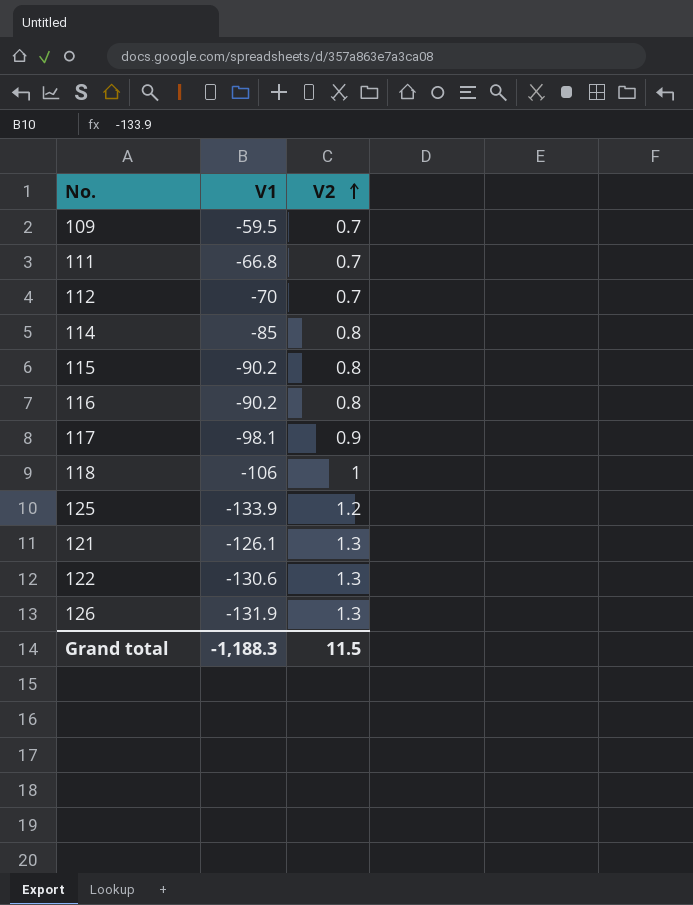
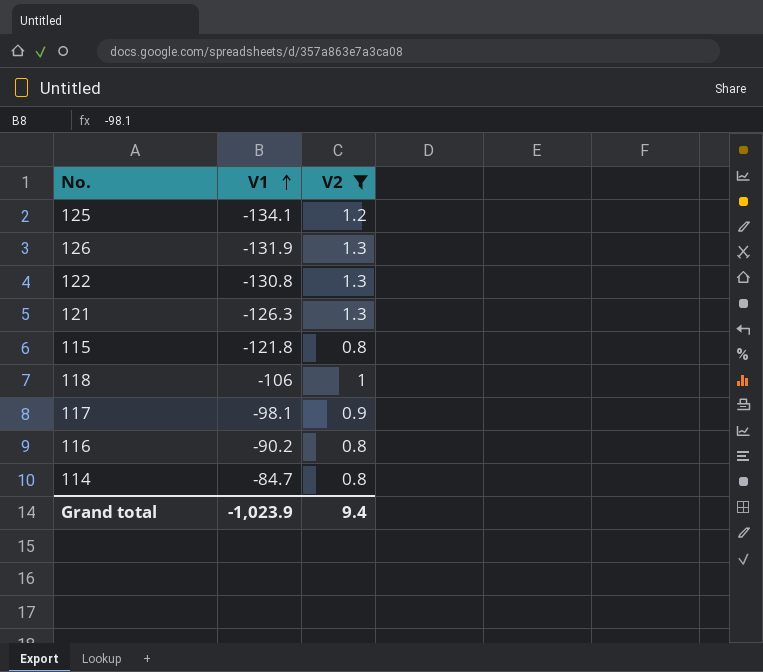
filter: none -> V2 != 0.7
row order: V2 ascending -> V1 ascending
125 | V1: -133.9 -> -134.1
122 | V1: -130.6 -> -130.8
121 | V1: -126.1 -> -126.3
115 | V1: -90.2 -> -121.8
114 | V1: -85 -> -84.7
Grand total | V1: -1,188.3 -> -1,023.9
Grand total | V2: 11.5 -> 9.4

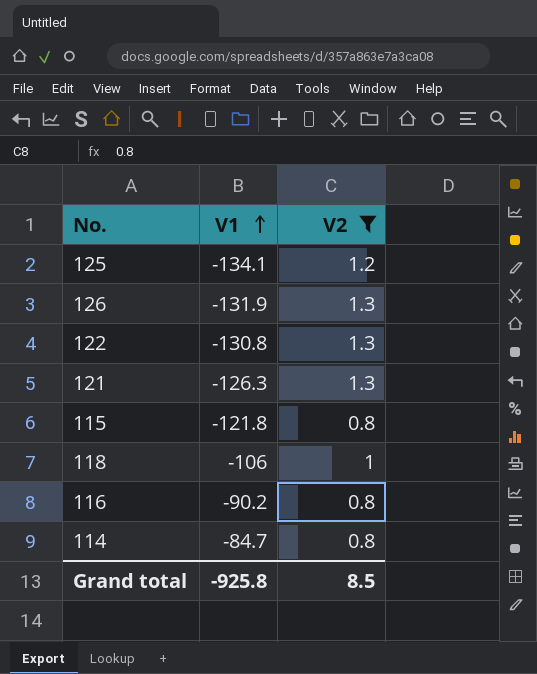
row 117: -98.1 | 0.9 -> none
Grand total | V1: -1,023.9 -> -925.8
Grand total | V2: 9.4 -> 8.5

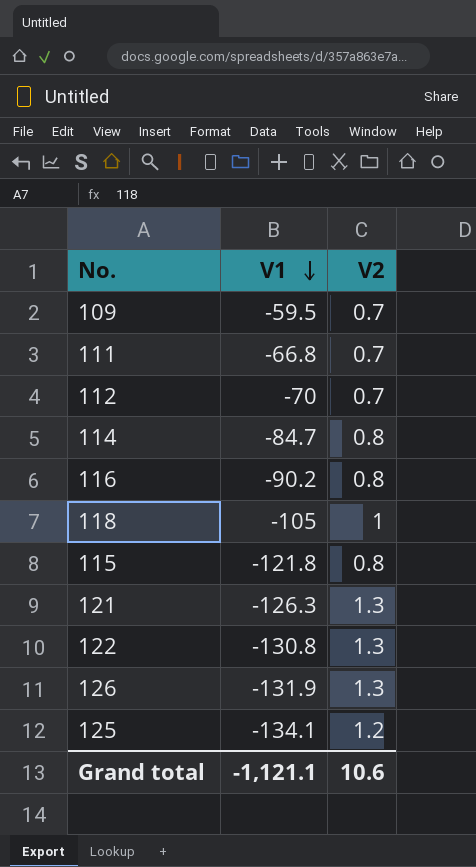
filter: V2 != 0.7 -> none
row order: V1 ascending -> V1 descending
118 | V1: -106 -> -105
Grand total | V1: -925.8 -> -1,121.1
Grand total | V2: 8.5 -> 10.6

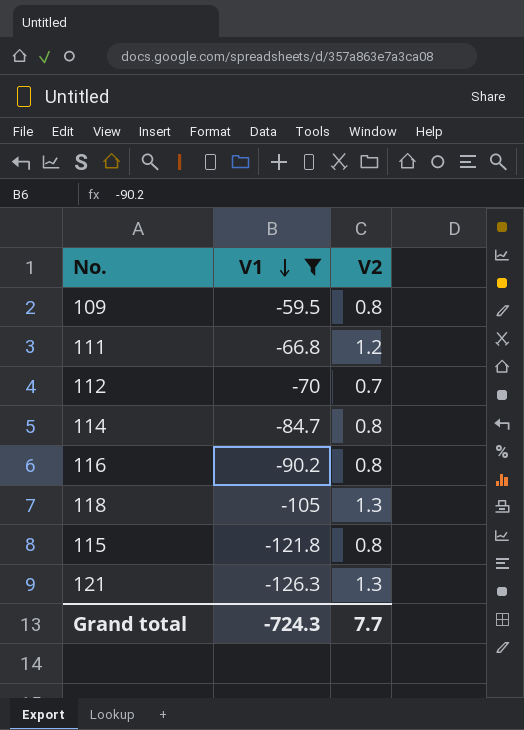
filter: none -> V1 >= -126.3
109 | V2: 0.7 -> 0.8
111 | V2: 0.7 -> 1.2
118 | V2: 1 -> 1.3
Grand total | V1: -1,121.1 -> -724.3
Grand total | V2: 10.6 -> 7.7

